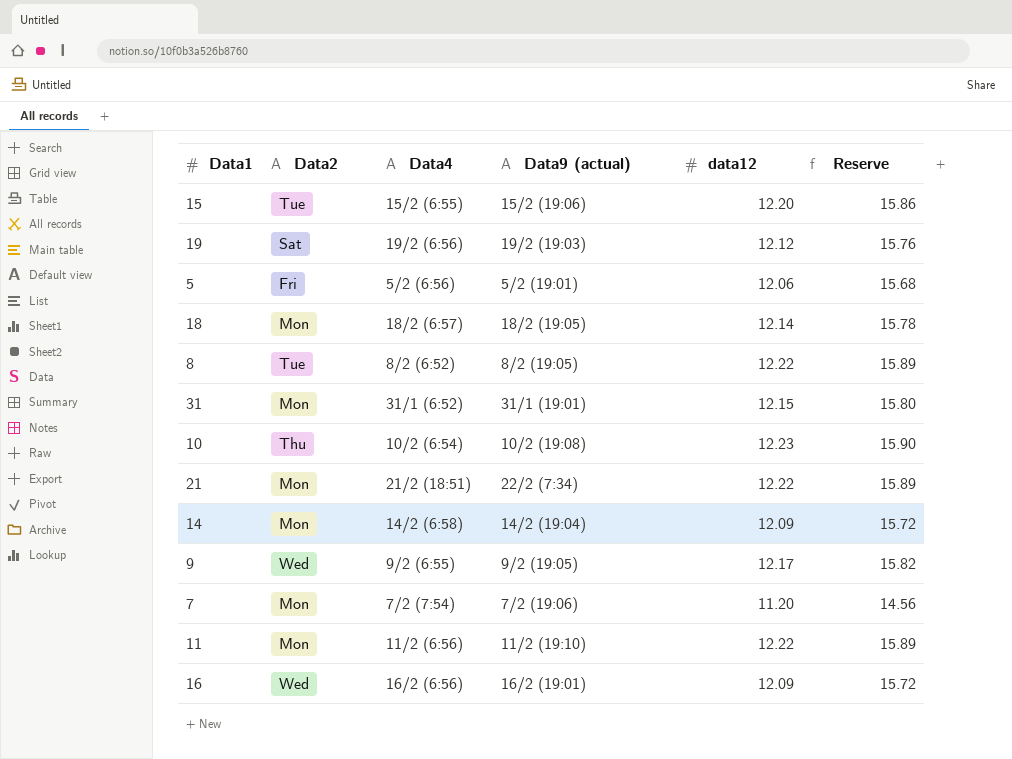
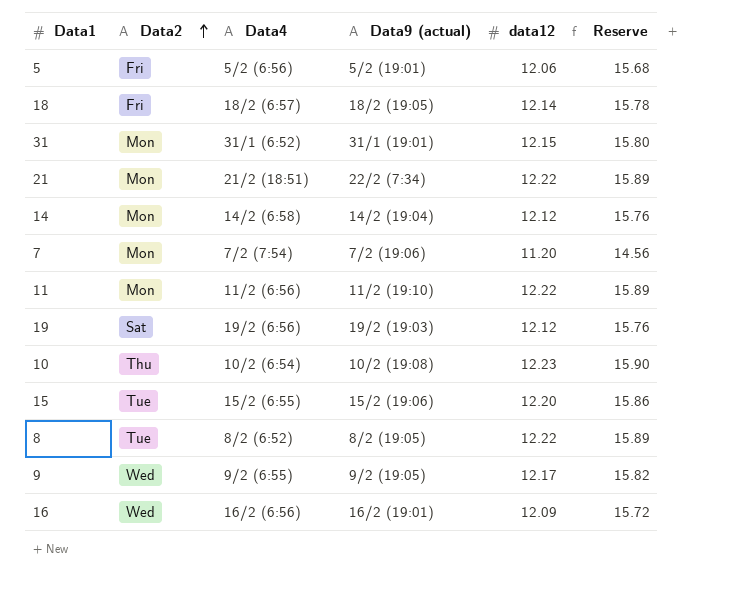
row order: none -> Data2 ascending
18 | Data2: Mon -> Fri
14 | data12: 12.09 -> 12.12
14 | Reserve: 15.72 -> 15.76

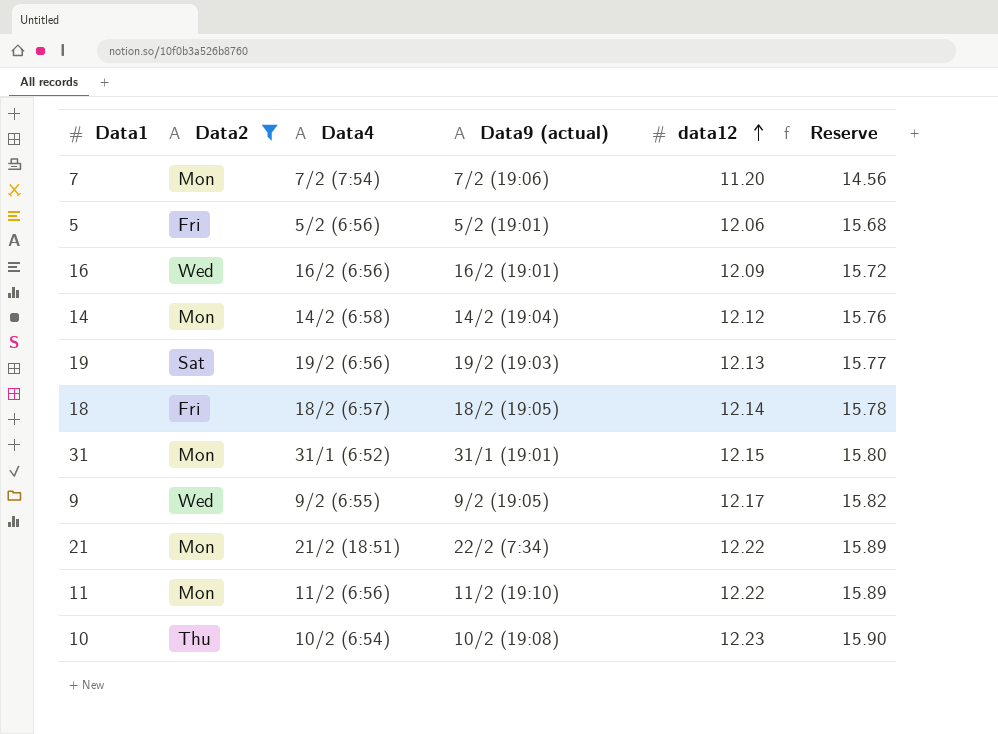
filter: none -> Data2 != Tue
row order: Data2 ascending -> data12 ascending
19 | data12: 12.12 -> 12.13
19 | Reserve: 15.76 -> 15.77

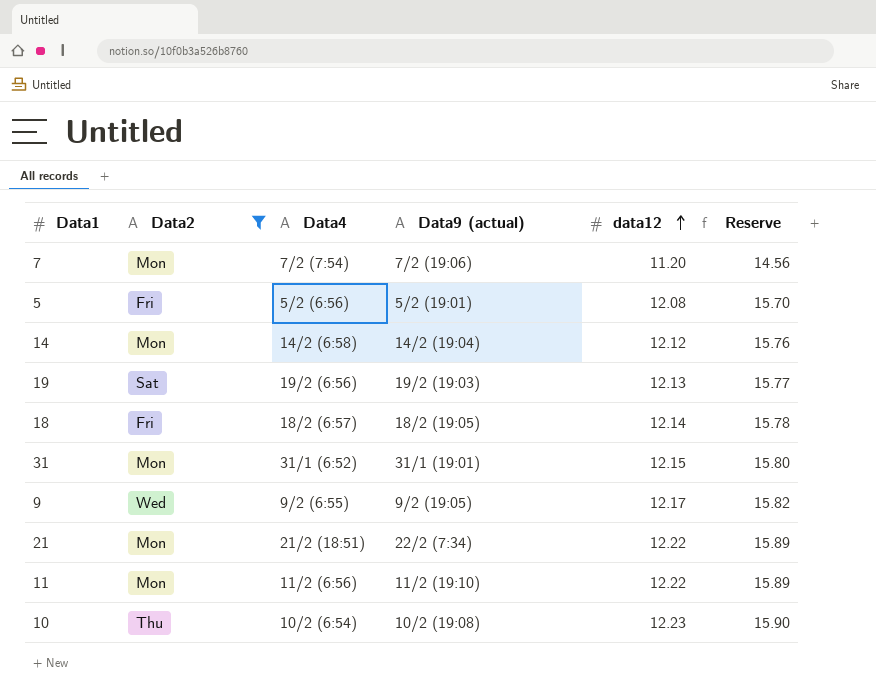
row 16: Wed | 16/2 (6:56) | 16/2 (19:01) | 12.09 | 15.72 -> none
5 | data12: 12.06 -> 12.08
5 | Reserve: 15.68 -> 15.70

